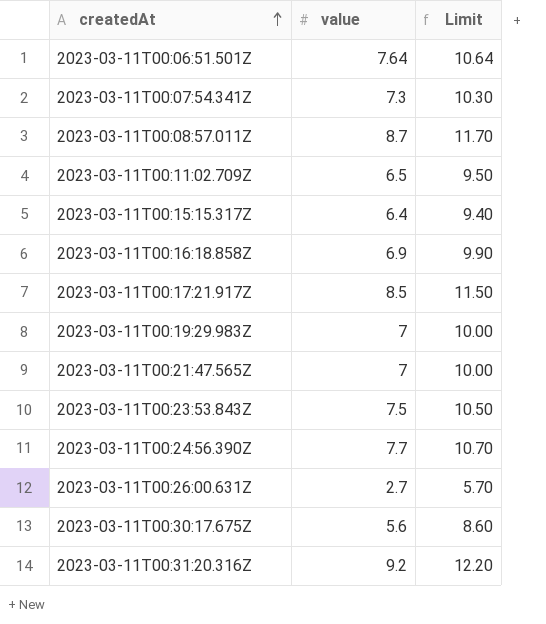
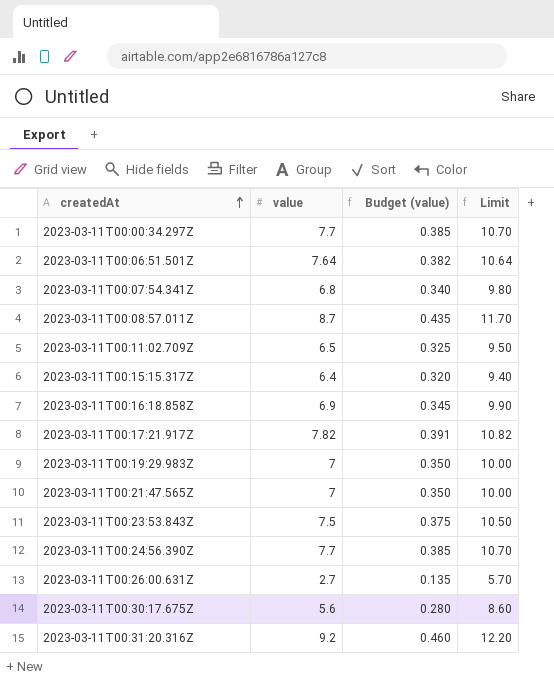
column Budget (value) | formula: none -> [value] * 0.05
row 2023-03-11T00:00:34.297Z: none -> 7.7 | 0.385 | 10.70
2023-03-11T00:07:54.341Z | value: 7.3 -> 6.8
2023-03-11T00:07:54.341Z | Limit: 10.30 -> 9.80
2023-03-11T00:17:21.917Z | value: 8.5 -> 7.82
2023-03-11T00:17:21.917Z | Limit: 11.50 -> 10.82

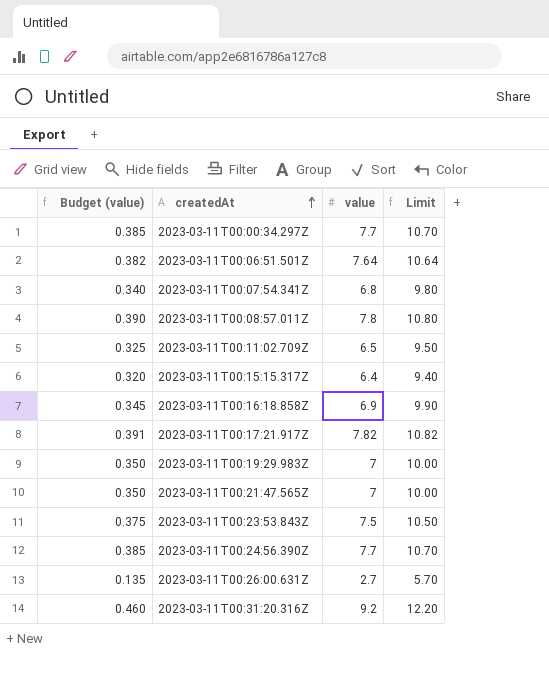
column Budget (value) | position: 3 -> 1
row 2023-03-11T00:30:17.675Z: 5.6 | 0.280 | 8.60 -> none
2023-03-11T00:08:57.011Z | Budget (value): 0.435 -> 0.390
2023-03-11T00:08:57.011Z | value: 8.7 -> 7.8
2023-03-11T00:08:57.011Z | Limit: 11.70 -> 10.80

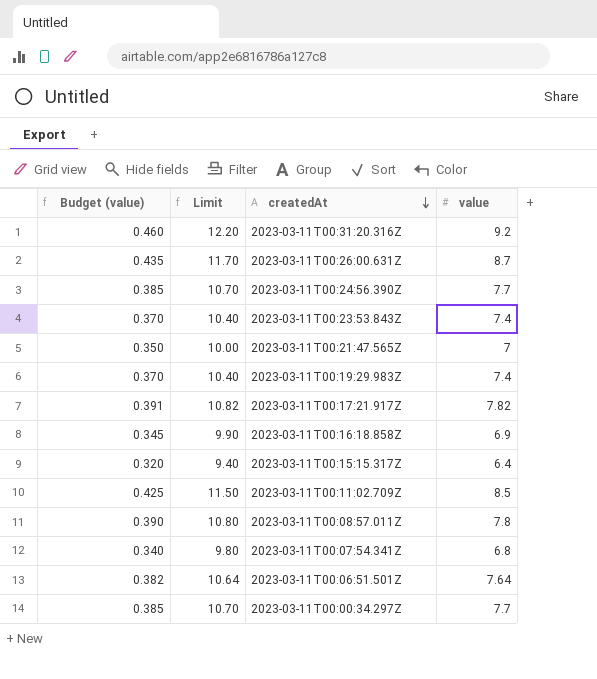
row order: createdAt ascending -> createdAt descending
column Limit | position: 4 -> 2
2023-03-11T00:26:00.631Z | Budget (value): 0.135 -> 0.435
2023-03-11T00:26:00.631Z | Limit: 5.70 -> 11.70
2023-03-11T00:26:00.631Z | value: 2.7 -> 8.7
2023-03-11T00:23:53.843Z | Budget (value): 0.375 -> 0.370
2023-03-11T00:23:53.843Z | Limit: 10.50 -> 10.40
2023-03-11T00:23:53.843Z | value: 7.5 -> 7.4
2023-03-11T00:19:29.983Z | Budget (value): 0.350 -> 0.370
2023-03-11T00:19:29.983Z | Limit: 10.00 -> 10.40
2023-03-11T00:19:29.983Z | value: 7 -> 7.4
2023-03-11T00:11:02.709Z | Budget (value): 0.325 -> 0.425
2023-03-11T00:11:02.709Z | Limit: 9.50 -> 11.50
2023-03-11T00:11:02.709Z | value: 6.5 -> 8.5

